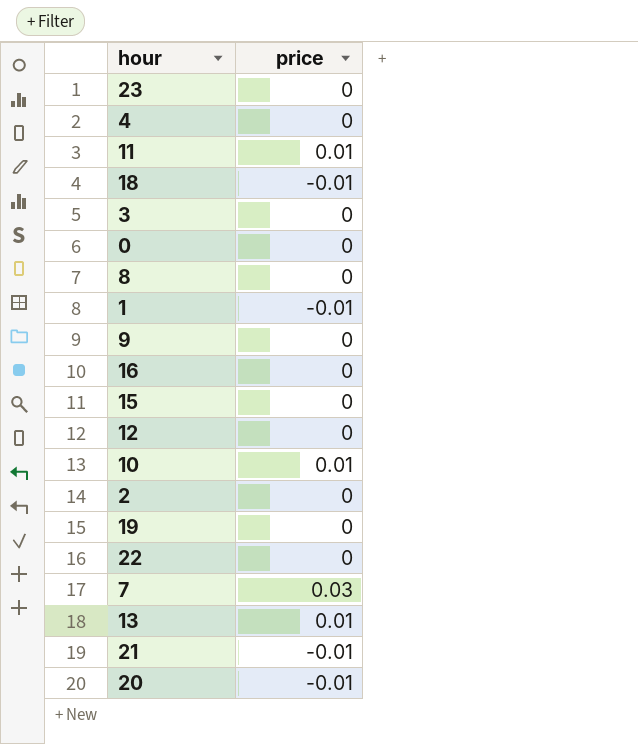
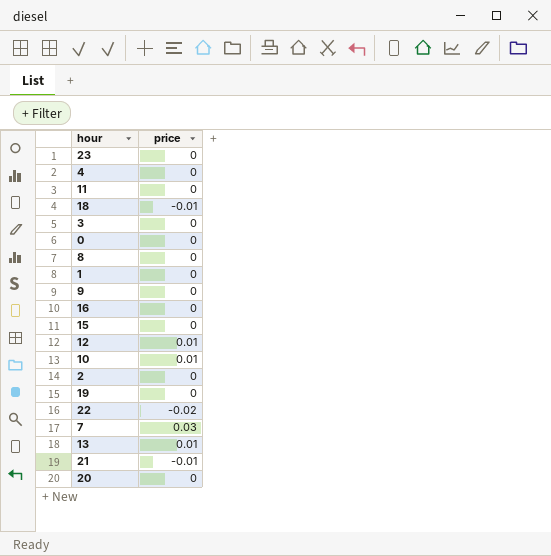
11 | price: 0.01 -> 0
1 | price: -0.01 -> 0
12 | price: 0 -> 0.01
22 | price: 0 -> -0.02
20 | price: -0.01 -> 0

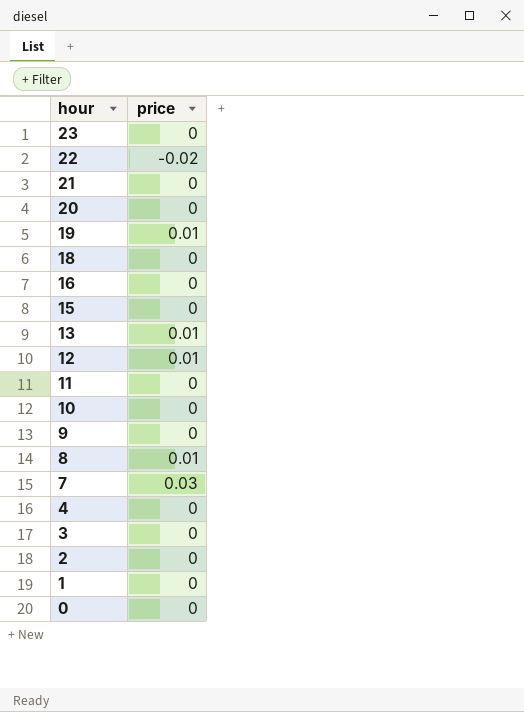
row order: none -> hour descending
21 | price: -0.01 -> 0
19 | price: 0 -> 0.01
18 | price: -0.01 -> 0
10 | price: 0.01 -> 0
8 | price: 0 -> 0.01

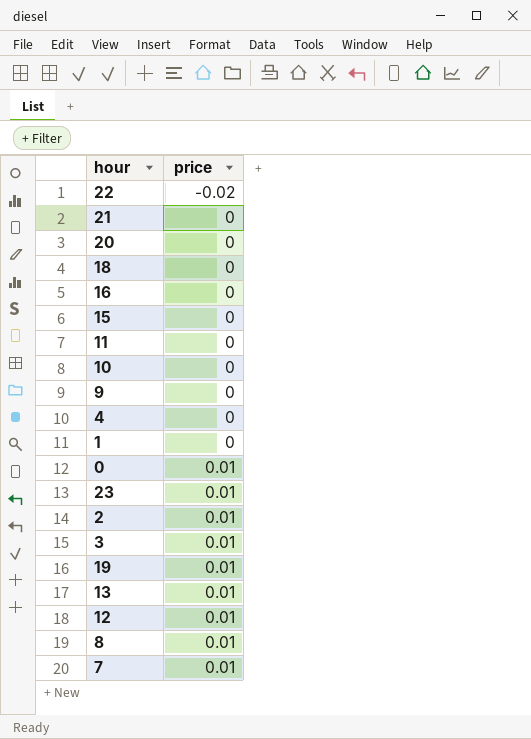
row order: hour descending -> price ascending
0 | price: 0 -> 0.01
23 | price: 0 -> 0.01
2 | price: 0 -> 0.01
3 | price: 0 -> 0.01
7 | price: 0.03 -> 0.01

